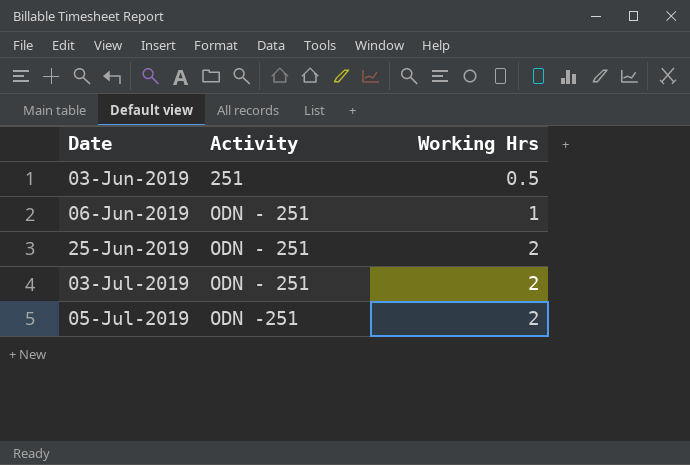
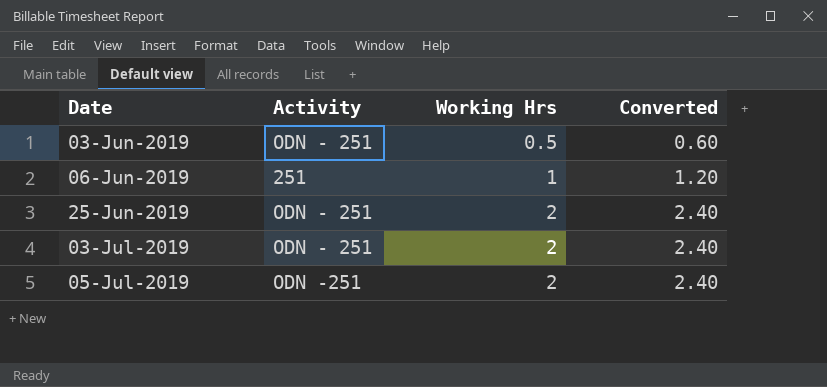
column Converted | formula: none -> [Working Hrs] * 1.2
03-Jun-2019 | Activity: 251 -> ODN - 251
06-Jun-2019 | Activity: ODN - 251 -> 251

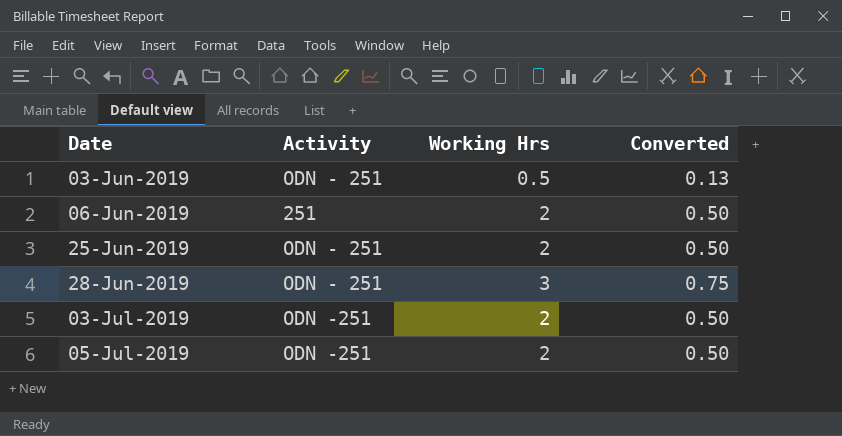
column Converted | formula: [Working Hrs] * 1.2 -> [Working Hrs] * 0.25
06-Jun-2019 | Working Hrs: 1 -> 2
row 28-Jun-2019: none -> ODN - 251 | 3 | 0.75
03-Jul-2019 | Activity: ODN - 251 -> ODN -251

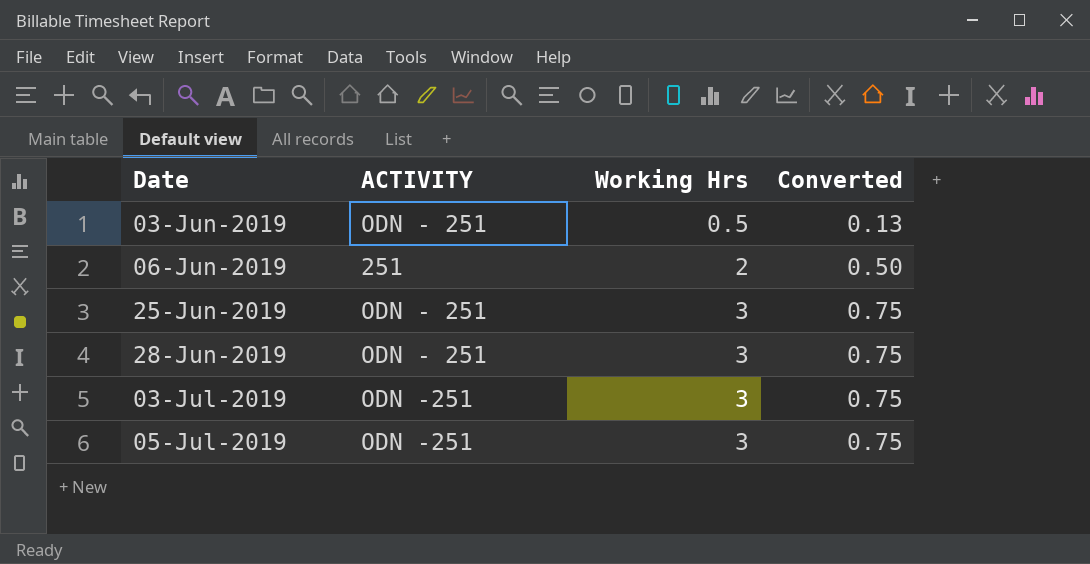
column name: Activity -> ACTIVITY
25-Jun-2019 | Working Hrs: 2 -> 3
25-Jun-2019 | Converted: 0.50 -> 0.75
03-Jul-2019 | Working Hrs: 2 -> 3
03-Jul-2019 | Converted: 0.50 -> 0.75
05-Jul-2019 | Working Hrs: 2 -> 3
05-Jul-2019 | Converted: 0.50 -> 0.75

